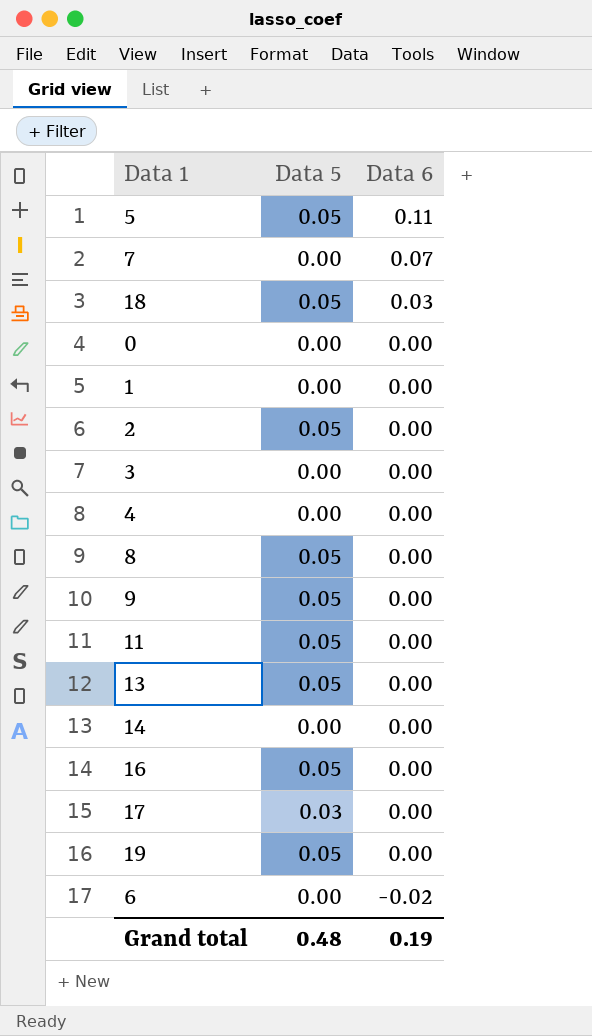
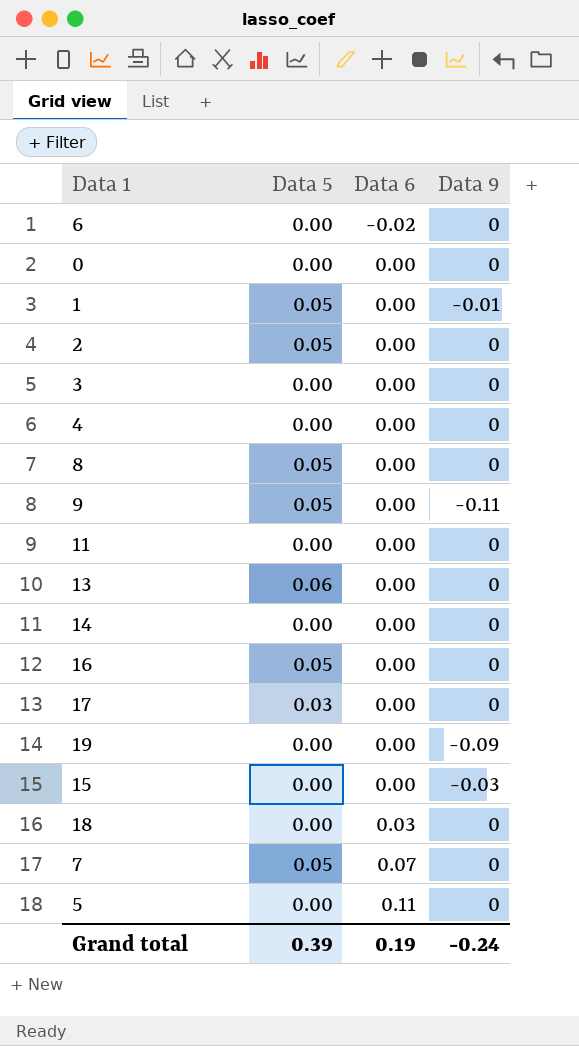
row order: Data 6 descending -> Data 6 ascending
column Data 9 | position: none -> 4
1 | Data 5: 0.00 -> 0.05
11 | Data 5: 0.05 -> 0.00
13 | Data 5: 0.05 -> 0.06
19 | Data 5: 0.05 -> 0.00
row 15: none -> 0.00 | 0.00 | -0.03
18 | Data 5: 0.05 -> 0.00
7 | Data 5: 0.00 -> 0.05
5 | Data 5: 0.05 -> 0.00
Grand total | Data 5: 0.48 -> 0.39

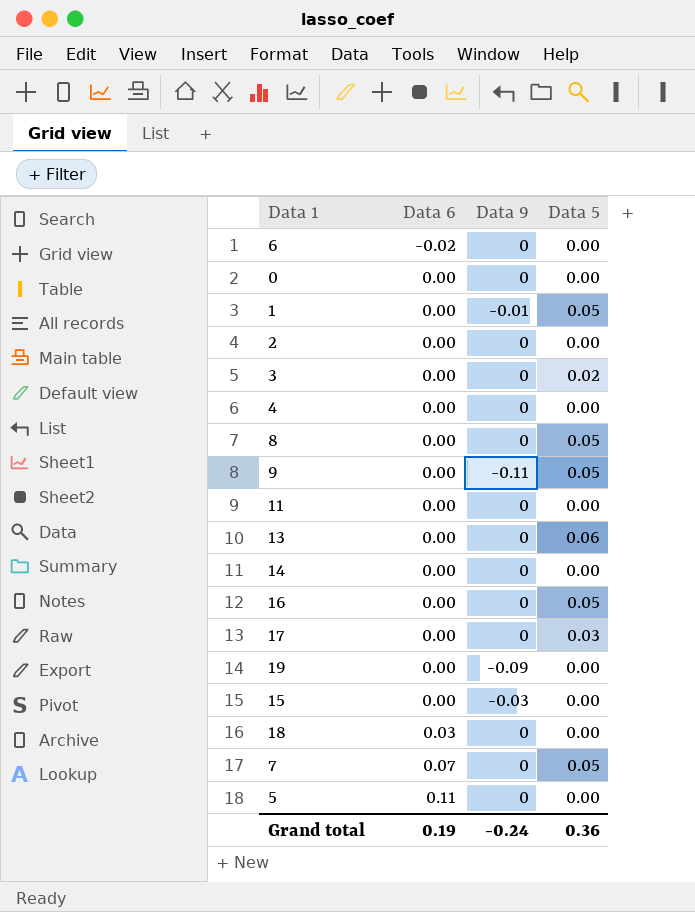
column Data 5 | position: 2 -> 4
2 | Data 5: 0.05 -> 0.00
3 | Data 5: 0.00 -> 0.02
Grand total | Data 5: 0.39 -> 0.36

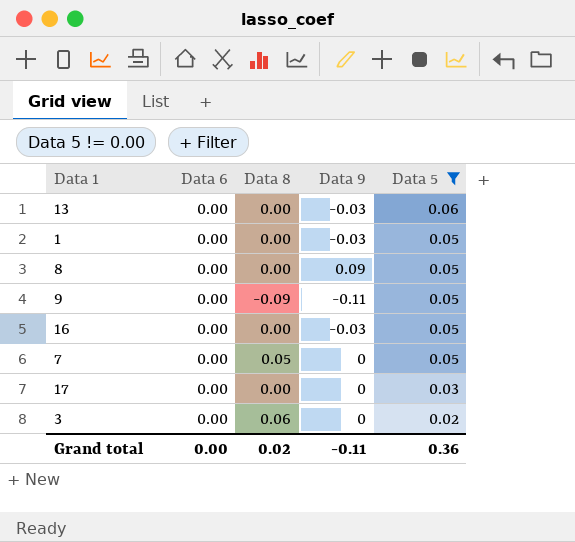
filter: none -> Data 5 != 0.00
row order: Data 6 ascending -> Data 5 descending
column Data 8 | position: none -> 3
13 | Data 9: 0 -> -0.03
1 | Data 9: -0.01 -> -0.03
8 | Data 9: 0 -> 0.09
16 | Data 9: 0 -> -0.03
7 | Data 6: 0.07 -> 0.00
Grand total | Data 6: 0.19 -> 0.00
Grand total | Data 9: -0.24 -> -0.11

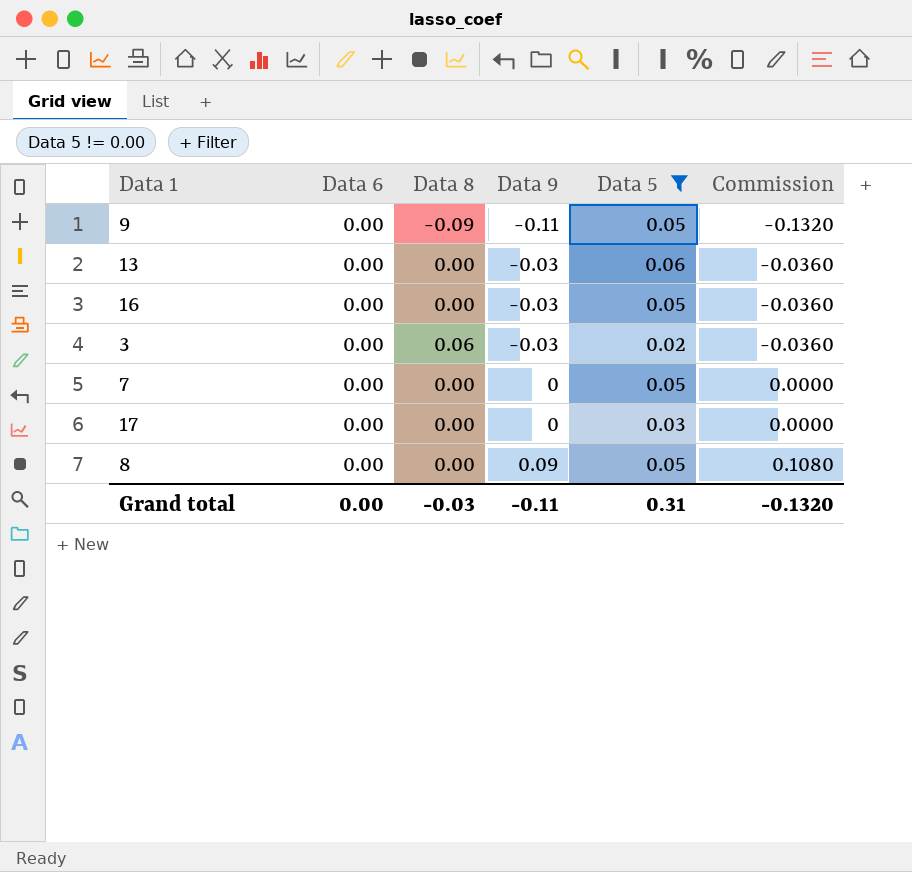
row order: Data 5 descending -> Data 9 ascending
column Commission | formula: none -> [Data 9] * 1.2
row 1: 0.00 | 0.00 | -0.03 | 0.05 -> none
3 | Data 9: 0 -> -0.03
7 | Data 8: 0.05 -> 0.00
Grand total | Data 8: 0.02 -> -0.03
Grand total | Data 5: 0.36 -> 0.31

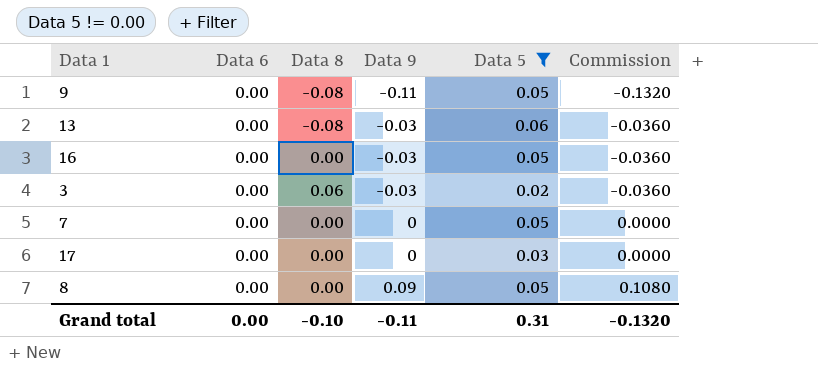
9 | Data 8: -0.09 -> -0.08
13 | Data 8: 0.00 -> -0.08
Grand total | Data 8: -0.03 -> -0.10

